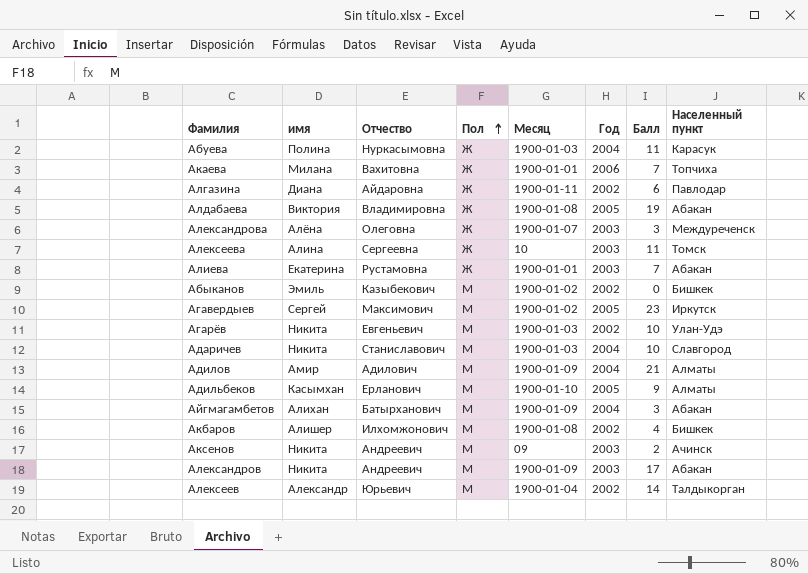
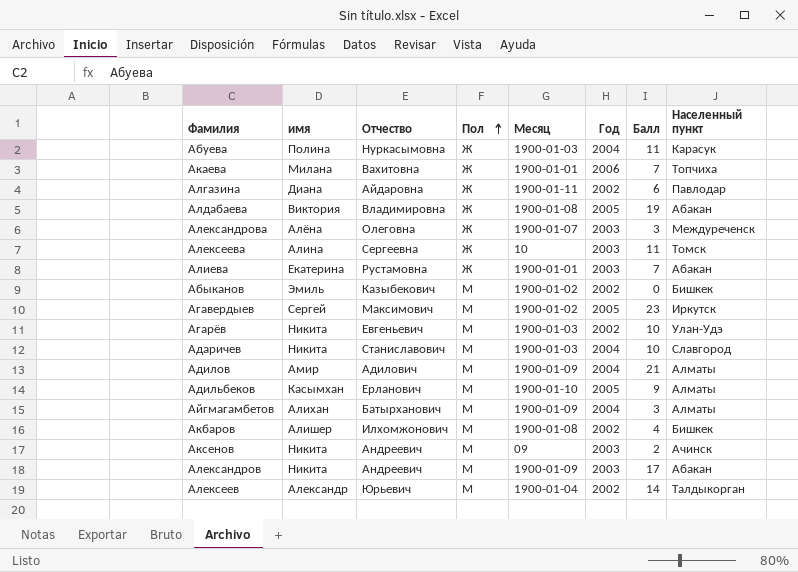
Айгмагамбетов | Населенный пункт: Абакан -> Алматы

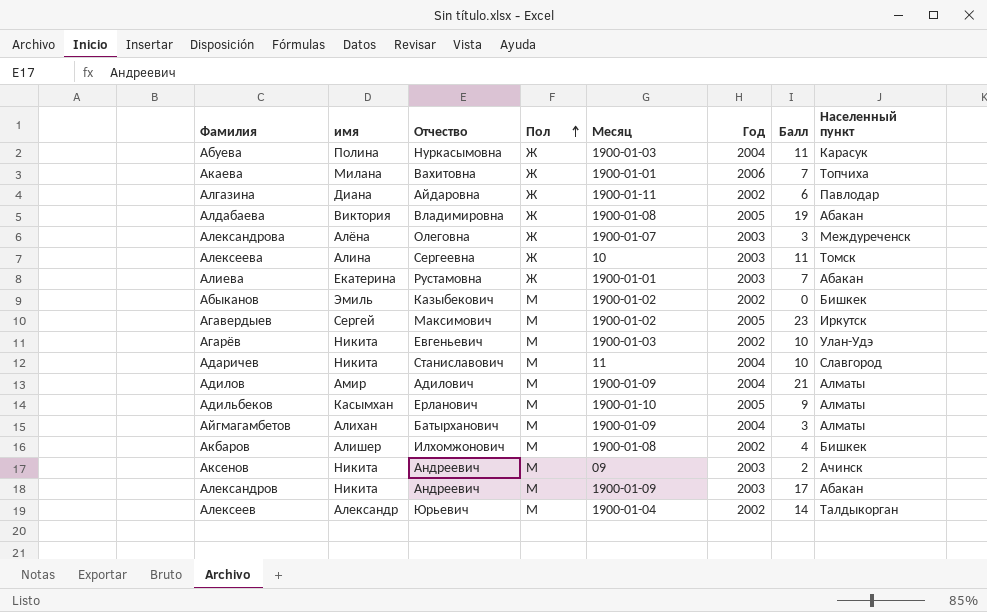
Адаричев | Месяц: 1900-01-03 -> 11

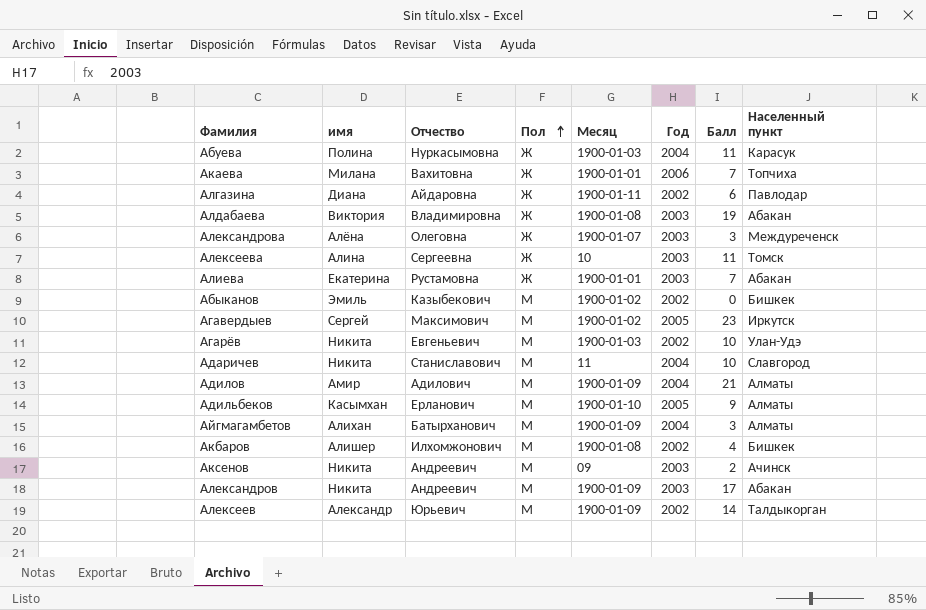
Алдабаева | Год: 2005 -> 2003
Алексеев | Месяц: 1900-01-04 -> 1900-01-09

